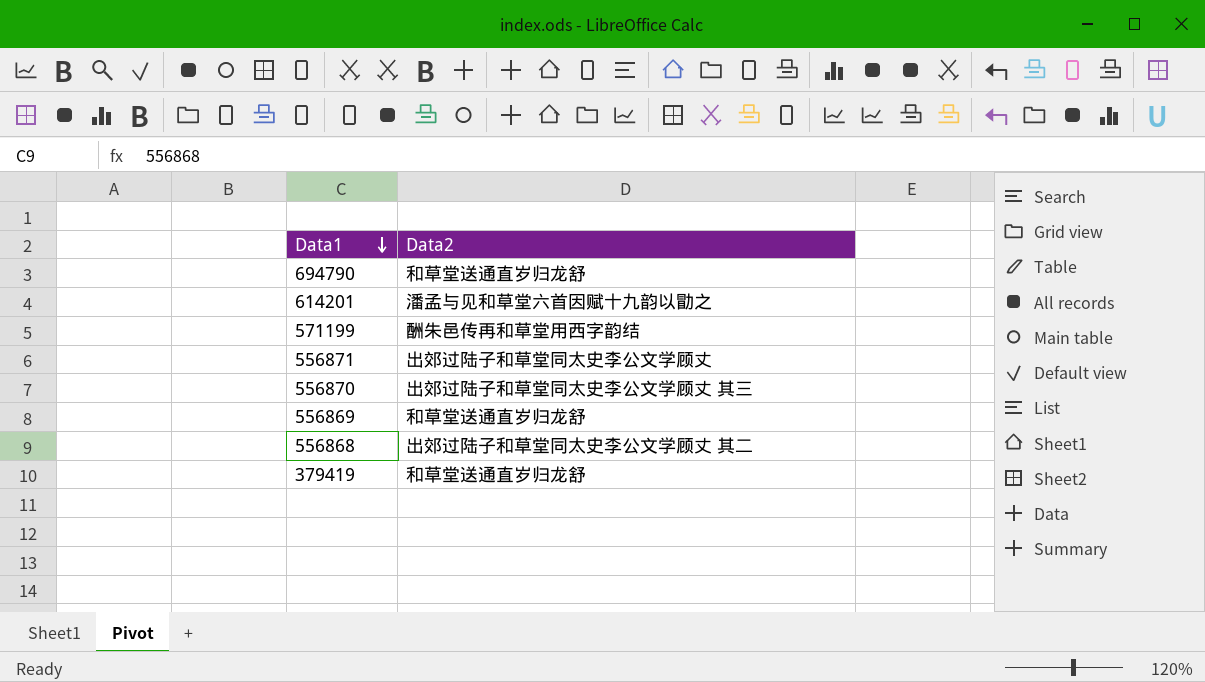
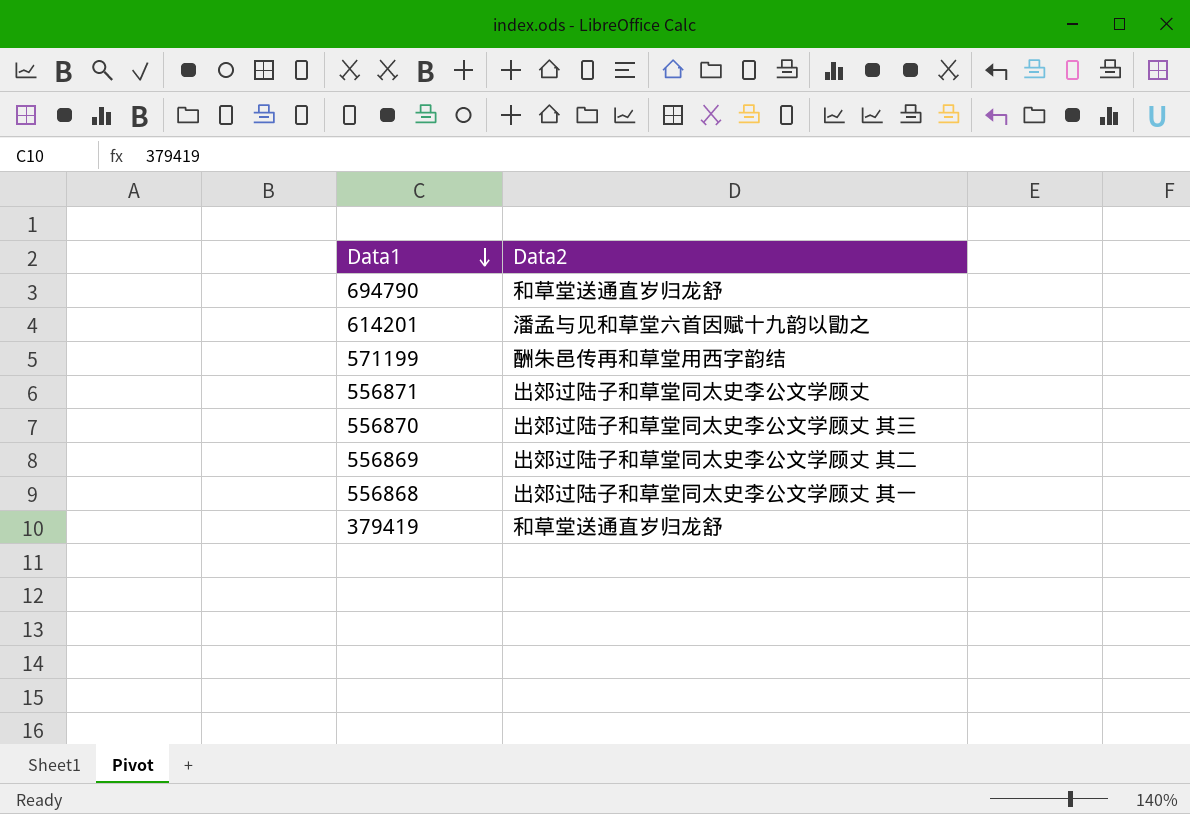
556869 | Data2: 和草堂送通直岁归龙舒 -> 出郊过陆子和草堂同太史李公文学顾丈 其二
556868 | Data2: 出郊过陆子和草堂同太史李公文学顾丈 其二 -> 出郊过陆子和草堂同太史李公文学顾丈 其一

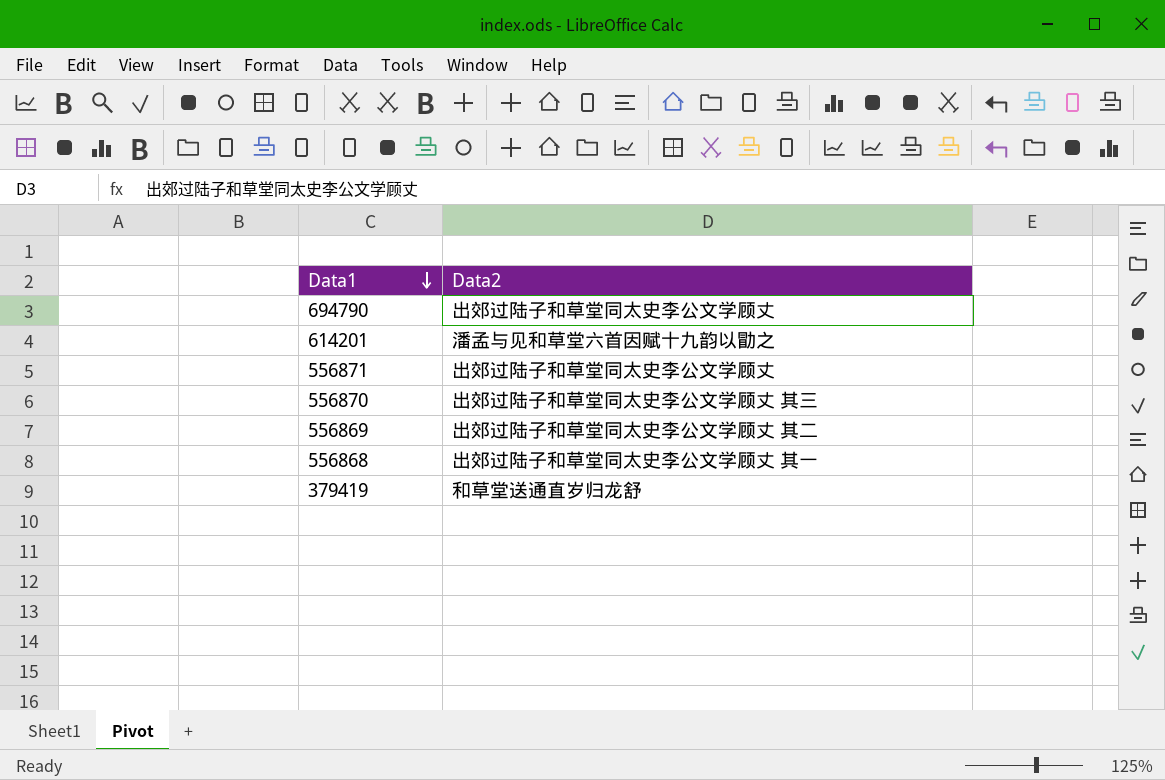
row 571199: 酬朱邑传再和草堂用西字韵结 -> none
694790 | Data2: 和草堂送通直岁归龙舒 -> 出郊过陆子和草堂同太史李公文学顾丈

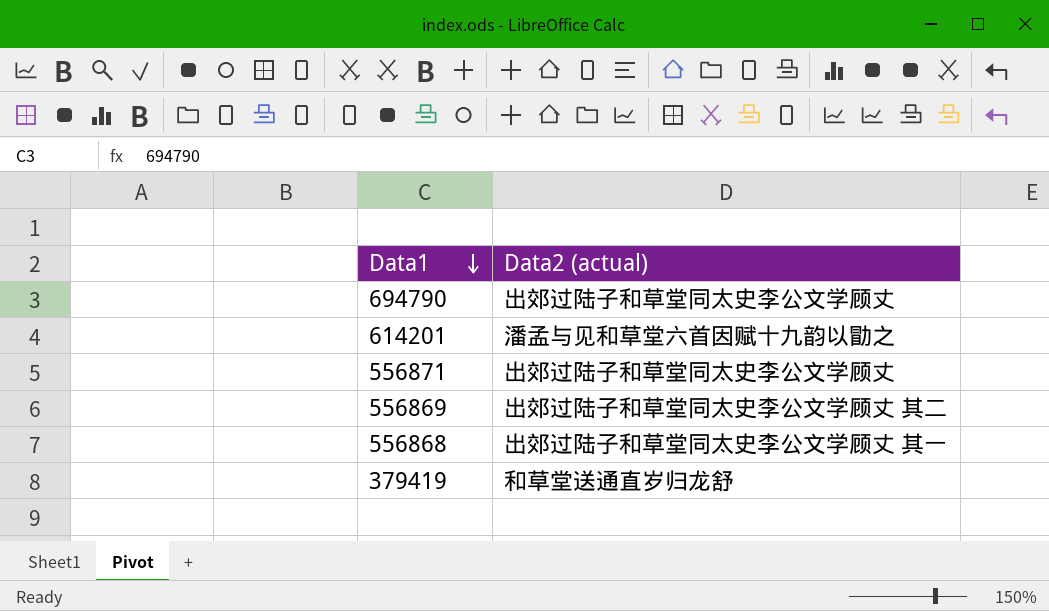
column name: Data2 -> Data2 (actual)
row 556870: 出郊过陆子和草堂同太史李公文学顾丈 其三 -> none

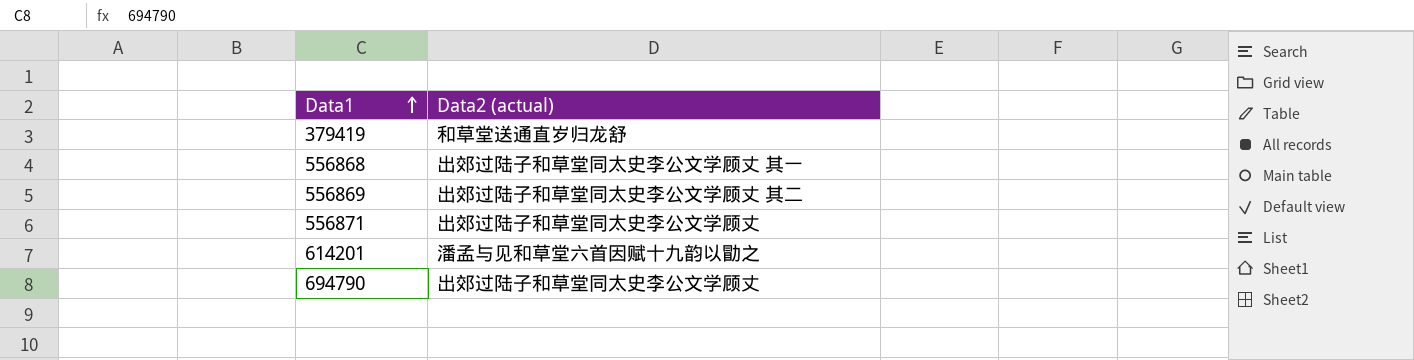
row order: Data1 descending -> Data1 ascending

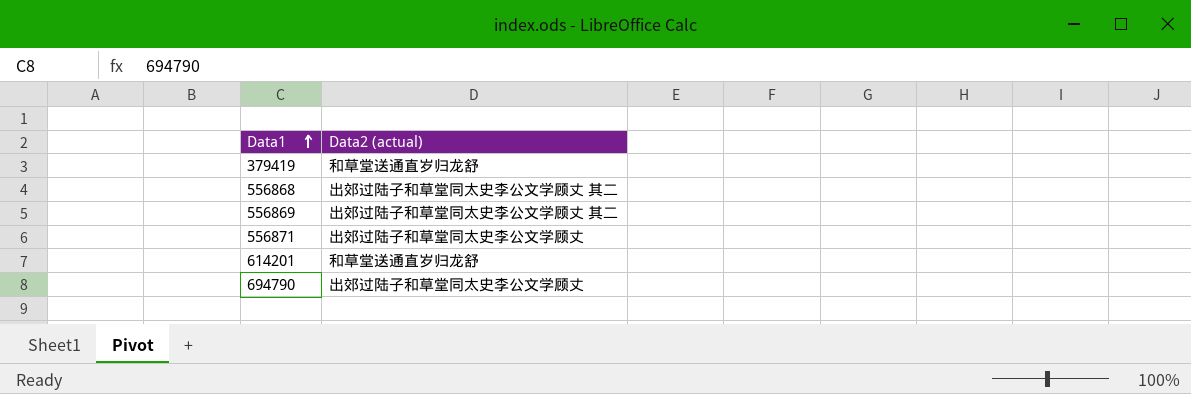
556868 | Data2 (actual): 出郊过陆子和草堂同太史李公文学顾丈 其一 -> 出郊过陆子和草堂同太史李公文学顾丈 其二
614201 | Data2 (actual): 潘孟与见和草堂六首因赋十九韵以勖之 -> 和草堂送通直岁归龙舒

